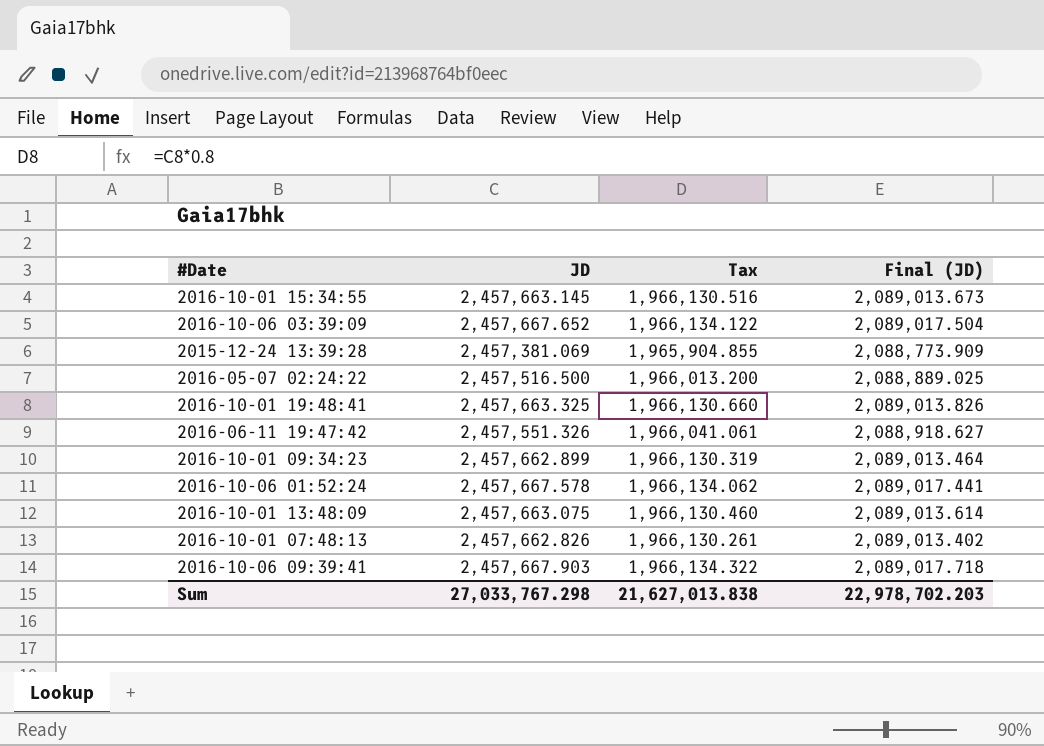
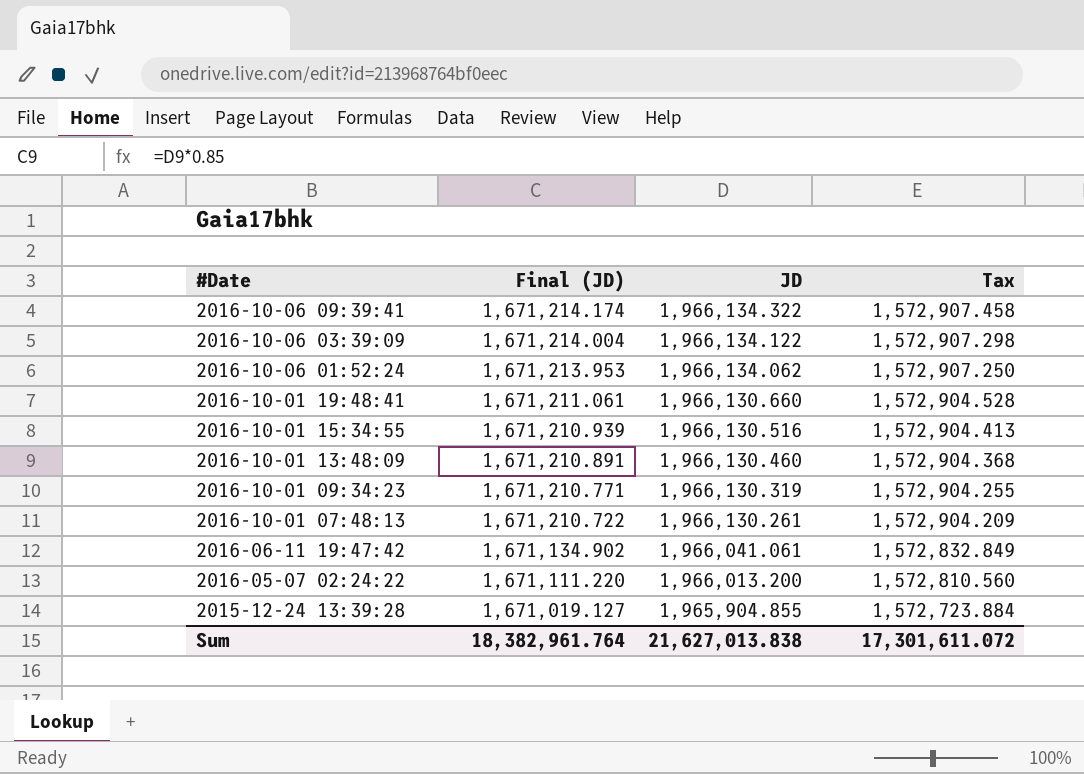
row order: none -> #Date descending
column Final (JD) | position: 4 -> 2
2016-10-06 09:39:41 | Final (JD): 2,089,017.718 -> 1,671,214.174
2016-10-06 09:39:41 | JD: 2,457,667.903 -> 1,966,134.322
2016-10-06 09:39:41 | Tax: 1,966,134.322 -> 1,572,907.458
2016-10-06 03:39:09 | Final (JD): 2,089,017.504 -> 1,671,214.004
2016-10-06 03:39:09 | JD: 2,457,667.652 -> 1,966,134.122
2016-10-06 03:39:09 | Tax: 1,966,134.122 -> 1,572,907.298
2016-10-06 01:52:24 | Final (JD): 2,089,017.441 -> 1,671,213.953
2016-10-06 01:52:24 | JD: 2,457,667.578 -> 1,966,134.062
2016-10-06 01:52:24 | Tax: 1,966,134.062 -> 1,572,907.250
2016-10-01 19:48:41 | Final (JD): 2,089,013.826 -> 1,671,211.061
2016-10-01 19:48:41 | JD: 2,457,663.325 -> 1,966,130.660
2016-10-01 19:48:41 | Tax: 1,966,130.660 -> 1,572,904.528
2016-10-01 15:34:55 | Final (JD): 2,089,013.673 -> 1,671,210.939
2016-10-01 15:34:55 | JD: 2,457,663.145 -> 1,966,130.516
2016-10-01 15:34:55 | Tax: 1,966,130.516 -> 1,572,904.413
2016-10-01 13:48:09 | Final (JD): 2,089,013.614 -> 1,671,210.891
2016-10-01 13:48:09 | JD: 2,457,663.075 -> 1,966,130.460
2016-10-01 13:48:09 | Tax: 1,966,130.460 -> 1,572,904.368
2016-10-01 09:34:23 | Final (JD): 2,089,013.464 -> 1,671,210.771
2016-10-01 09:34:23 | JD: 2,457,662.899 -> 1,966,130.319
2016-10-01 09:34:23 | Tax: 1,966,130.319 -> 1,572,904.255
2016-10-01 07:48:13 | Final (JD): 2,089,013.402 -> 1,671,210.722
2016-10-01 07:48:13 | JD: 2,457,662.826 -> 1,966,130.261
2016-10-01 07:48:13 | Tax: 1,966,130.261 -> 1,572,904.209
2016-06-11 19:47:42 | Final (JD): 2,088,918.627 -> 1,671,134.902
2016-06-11 19:47:42 | JD: 2,457,551.326 -> 1,966,041.061
2016-06-11 19:47:42 | Tax: 1,966,041.061 -> 1,572,832.849
2016-05-07 02:24:22 | Final (JD): 2,088,889.025 -> 1,671,111.220
2016-05-07 02:24:22 | JD: 2,457,516.500 -> 1,966,013.200
2016-05-07 02:24:22 | Tax: 1,966,013.200 -> 1,572,810.560
2015-12-24 13:39:28 | Final (JD): 2,088,773.909 -> 1,671,019.127
2015-12-24 13:39:28 | JD: 2,457,381.069 -> 1,965,904.855
2015-12-24 13:39:28 | Tax: 1,965,904.855 -> 1,572,723.884
Sum | Final (JD): 22,978,702.203 -> 18,382,961.764
Sum | JD: 27,033,767.298 -> 21,627,013.838
Sum | Tax: 21,627,013.838 -> 17,301,611.072

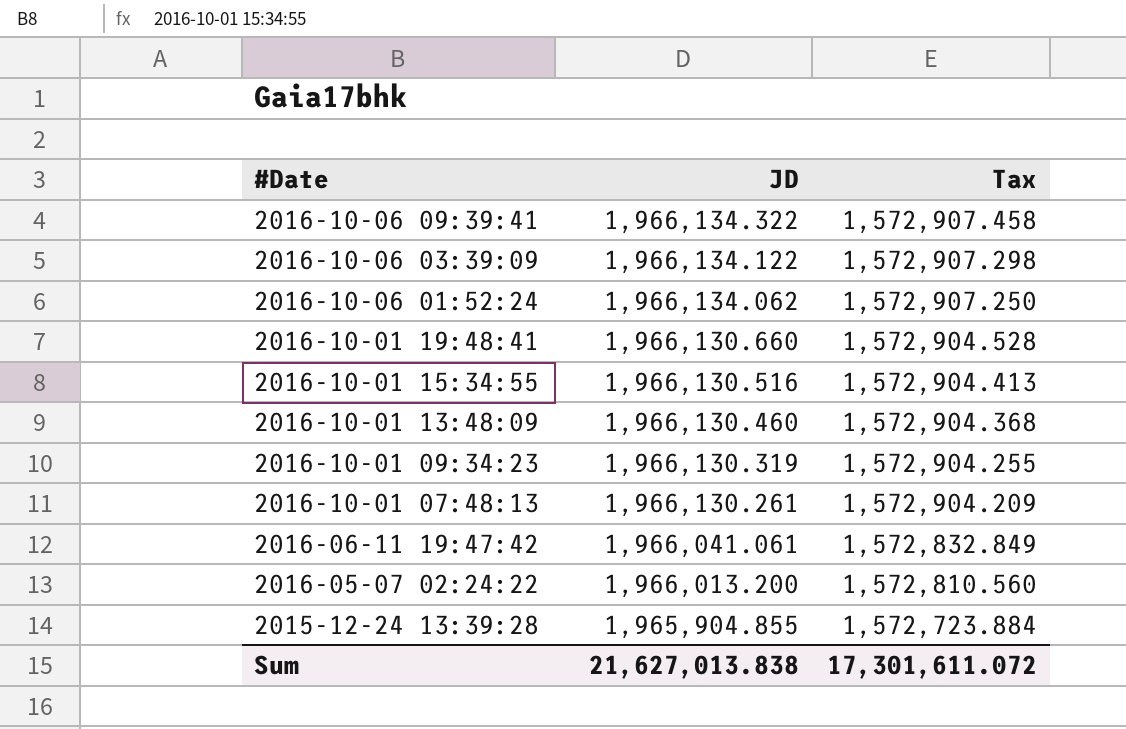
column Final (JD) | formula: [JD] * 0.85 -> none

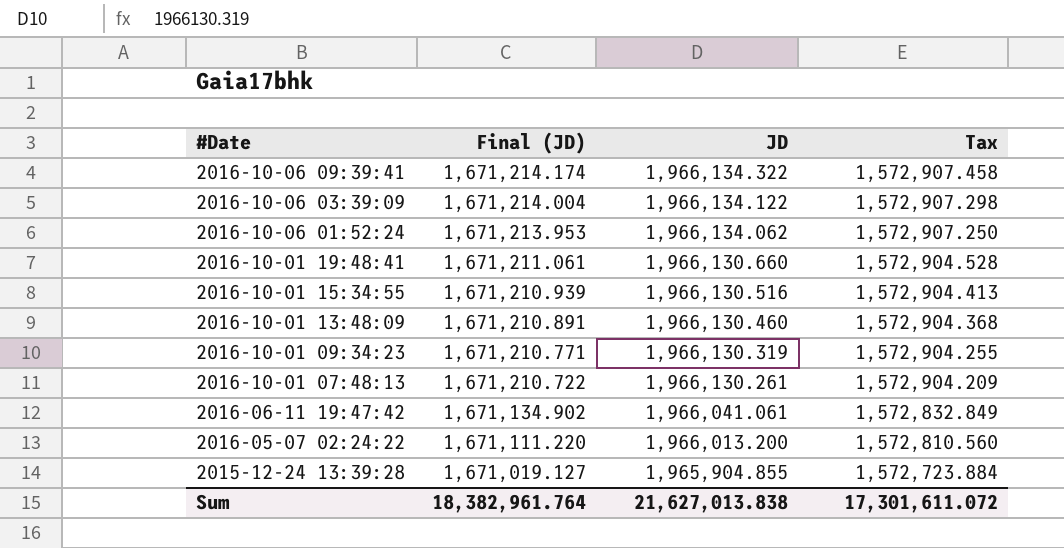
column Final (JD) | formula: none -> [JD] * 0.85

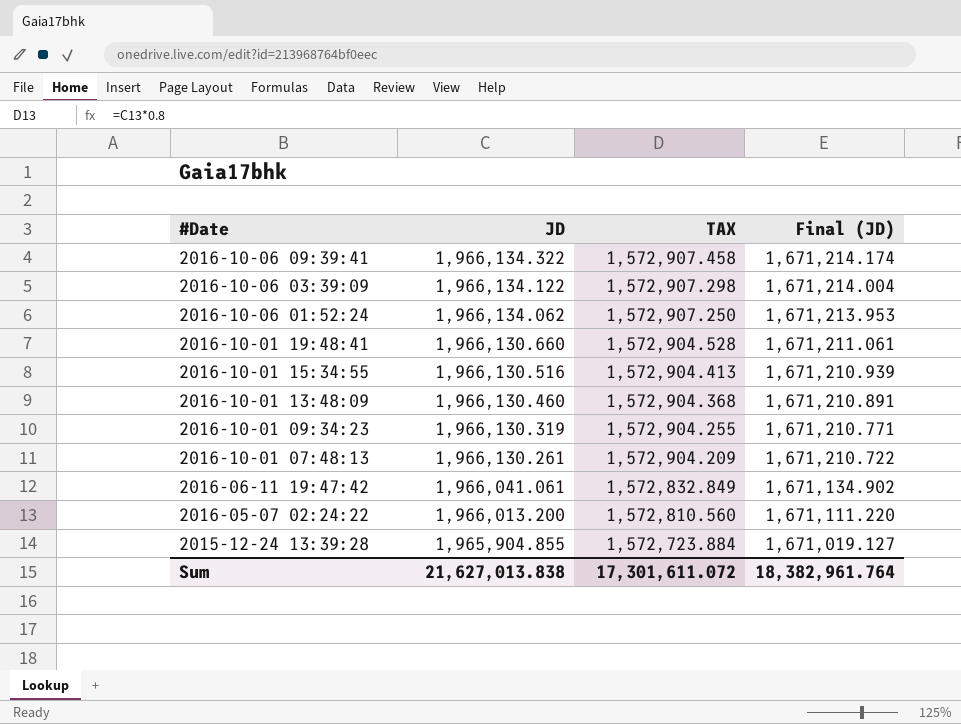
column name: Tax -> TAX
column Final (JD) | position: 2 -> 4

